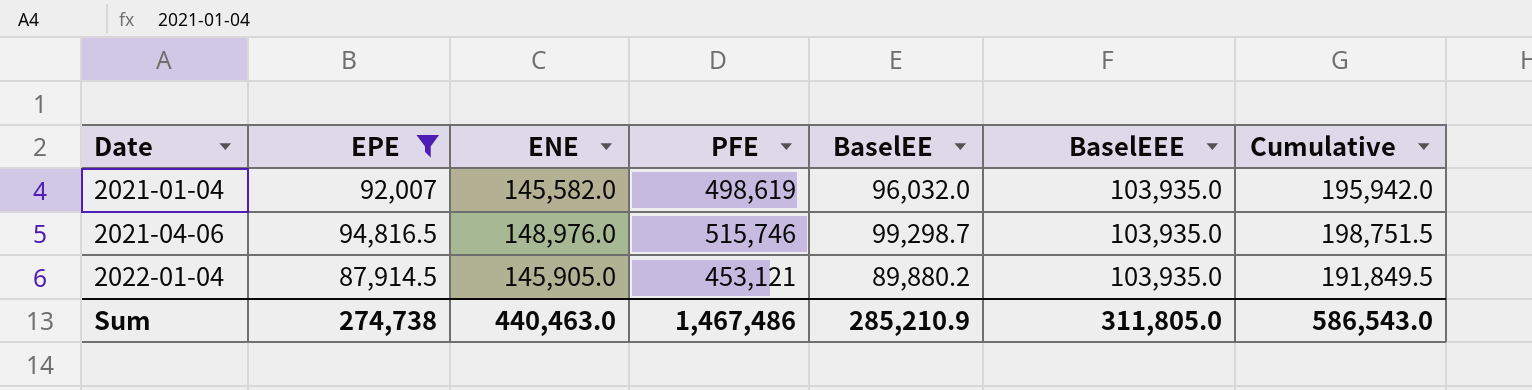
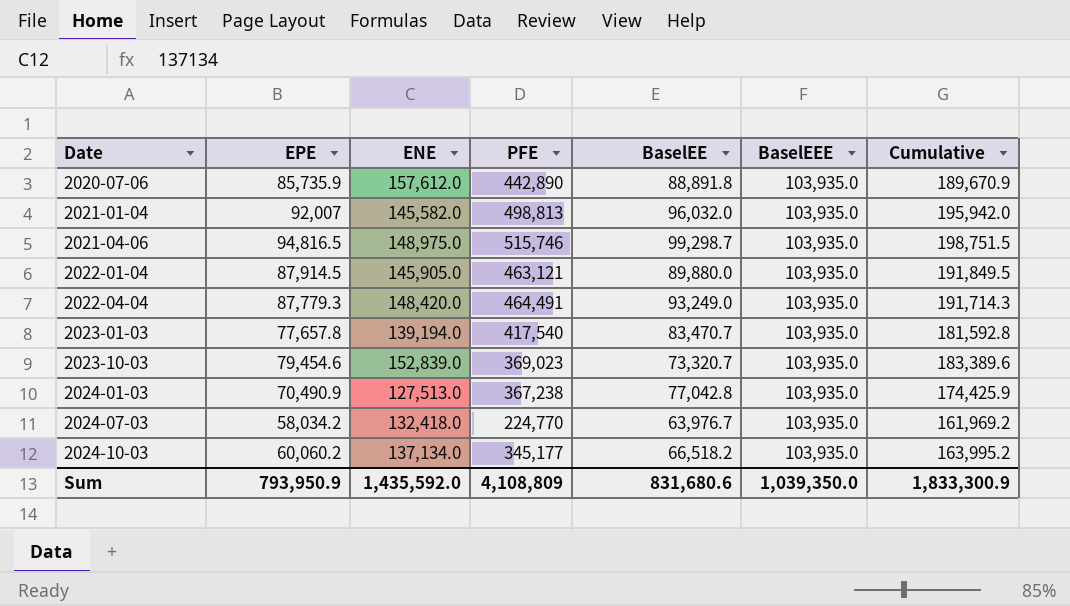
filter: EPE >= 87,914.5 -> none
2021-01-04 | PFE: 498,619 -> 498,813
2021-04-06 | ENE: 148,976.0 -> 148,975.0
2022-01-04 | PFE: 453,121 -> 463,121
2022-01-04 | BaselEE: 89,880.2 -> 89,880.0
Sum | EPE: 274,738 -> 793,950.9
Sum | ENE: 440,463.0 -> 1,435,592.0
Sum | PFE: 1,467,486 -> 4,108,809
Sum | BaselEE: 285,210.9 -> 831,680.6
Sum | BaselEEE: 311,805.0 -> 1,039,350.0
Sum | Cumulative: 586,543.0 -> 1,833,300.9

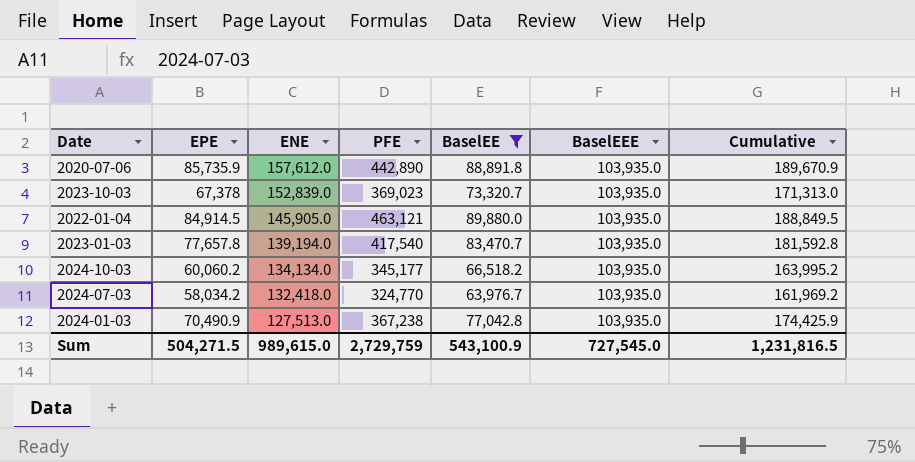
filter: none -> BaselEE <= 89,880.0
row order: Date ascending -> ENE descending
2023-10-03 | EPE: 79,454.6 -> 67,378
2023-10-03 | Cumulative: 183,389.6 -> 171,313.0
2022-01-04 | EPE: 87,914.5 -> 84,914.5
2022-01-04 | Cumulative: 191,849.5 -> 188,849.5
2024-10-03 | ENE: 137,134.0 -> 134,134.0
2024-07-03 | PFE: 224,770 -> 324,770
Sum | EPE: 793,950.9 -> 504,271.5
Sum | ENE: 1,435,592.0 -> 989,615.0
Sum | PFE: 4,108,809 -> 2,729,759
Sum | BaselEE: 831,680.6 -> 543,100.9
Sum | BaselEEE: 1,039,350.0 -> 727,545.0
Sum | Cumulative: 1,833,300.9 -> 1,231,816.5

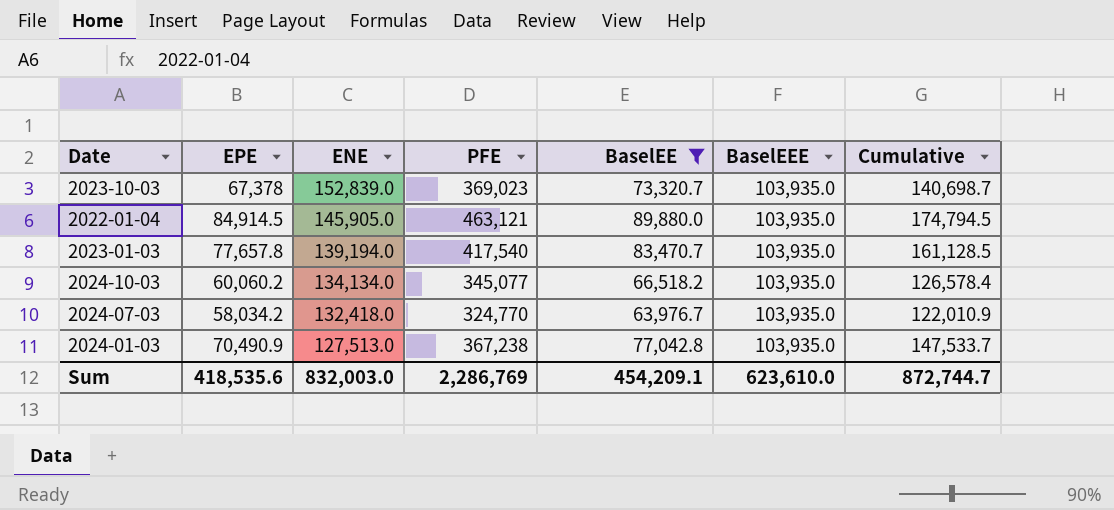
column Cumulative | formula: [EPE] + [BaselEEE] -> [EPE] + [BaselEE]
row 2020-07-06: 85,735.9 | 157,612.0 | 442,890 | 88,891.8 | 103,935.0 | 189,670.9 -> none
2024-10-03 | PFE: 345,177 -> 345,077
Sum | EPE: 504,271.5 -> 418,535.6
Sum | ENE: 989,615.0 -> 832,003.0
Sum | PFE: 2,729,759 -> 2,286,769
Sum | BaselEE: 543,100.9 -> 454,209.1
Sum | BaselEEE: 727,545.0 -> 623,610.0
Sum | Cumulative: 1,231,816.5 -> 872,744.7

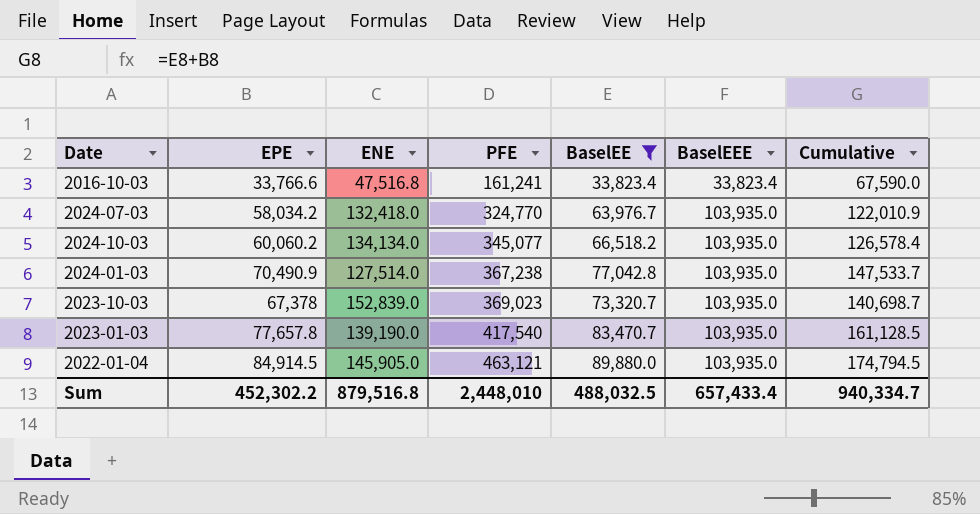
row order: ENE descending -> PFE ascending
row 2016-10-03: none -> 33,766.6 | 47,516.8 | 161,241 | 33,823.4 | 33,823.4 | 67,590.0
2024-01-03 | ENE: 127,513.0 -> 127,514.0
2023-01-03 | ENE: 139,194.0 -> 139,190.0
Sum | EPE: 418,535.6 -> 452,302.2
Sum | ENE: 832,003.0 -> 879,516.8
Sum | PFE: 2,286,769 -> 2,448,010
Sum | BaselEE: 454,209.1 -> 488,032.5
Sum | BaselEEE: 623,610.0 -> 657,433.4
Sum | Cumulative: 872,744.7 -> 940,334.7

